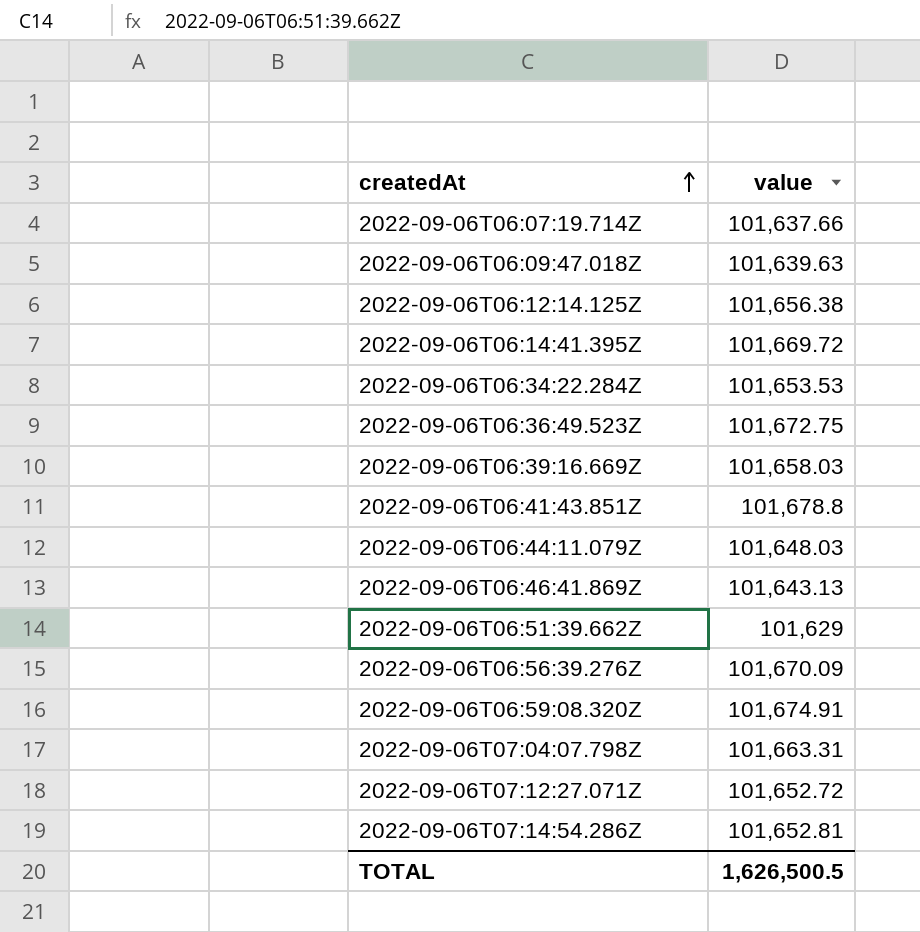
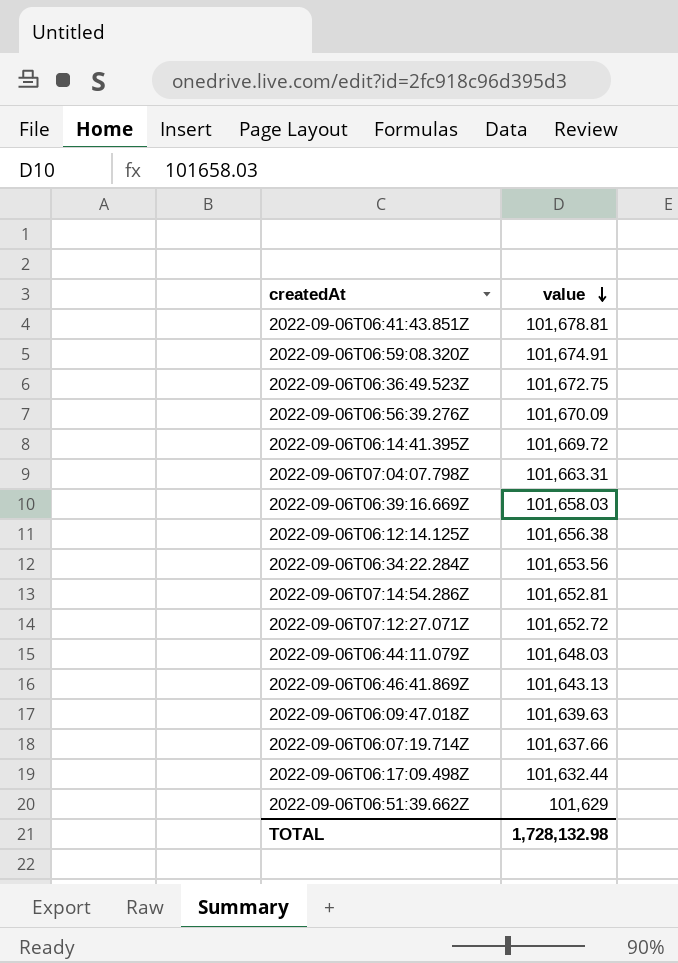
row order: createdAt ascending -> value descending
2022-09-06T06:41:43.851Z | value: 101,678.8 -> 101,678.81
2022-09-06T06:34:22.284Z | value: 101,653.53 -> 101,653.56
row 2022-09-06T06:17:09.498Z: none -> 101,632.44
TOTAL | value: 1,626,500.5 -> 1,728,132.98

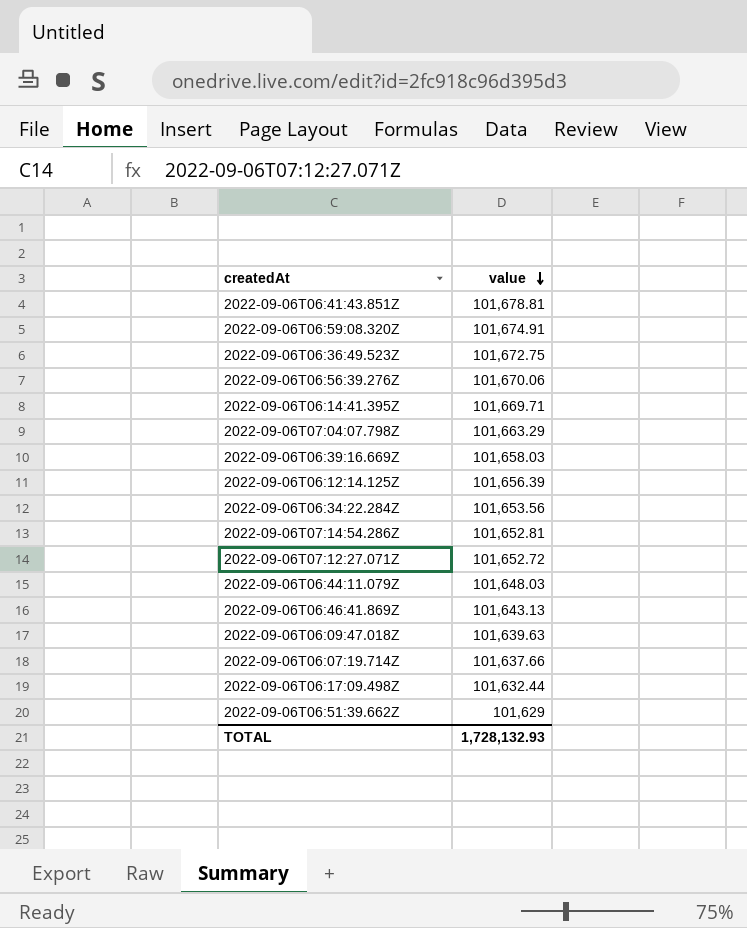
2022-09-06T06:56:39.276Z | value: 101,670.09 -> 101,670.06
2022-09-06T06:14:41.395Z | value: 101,669.72 -> 101,669.71
2022-09-06T07:04:07.798Z | value: 101,663.31 -> 101,663.29
2022-09-06T06:12:14.125Z | value: 101,656.38 -> 101,656.39
TOTAL | value: 1,728,132.98 -> 1,728,132.93

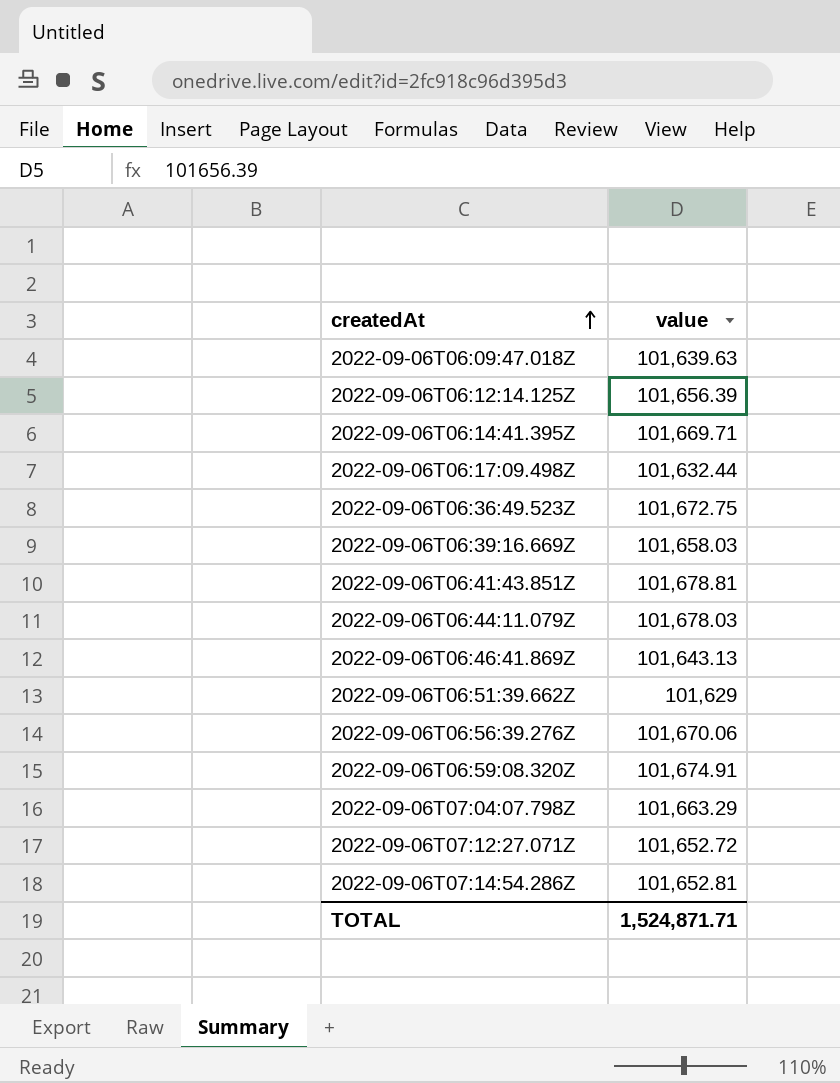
row order: value descending -> createdAt ascending
row 2022-09-06T06:34:22.284Z: 101,653.56 -> none
row 2022-09-06T06:07:19.714Z: 101,637.66 -> none
2022-09-06T06:44:11.079Z | value: 101,648.03 -> 101,678.03
TOTAL | value: 1,728,132.93 -> 1,524,871.71

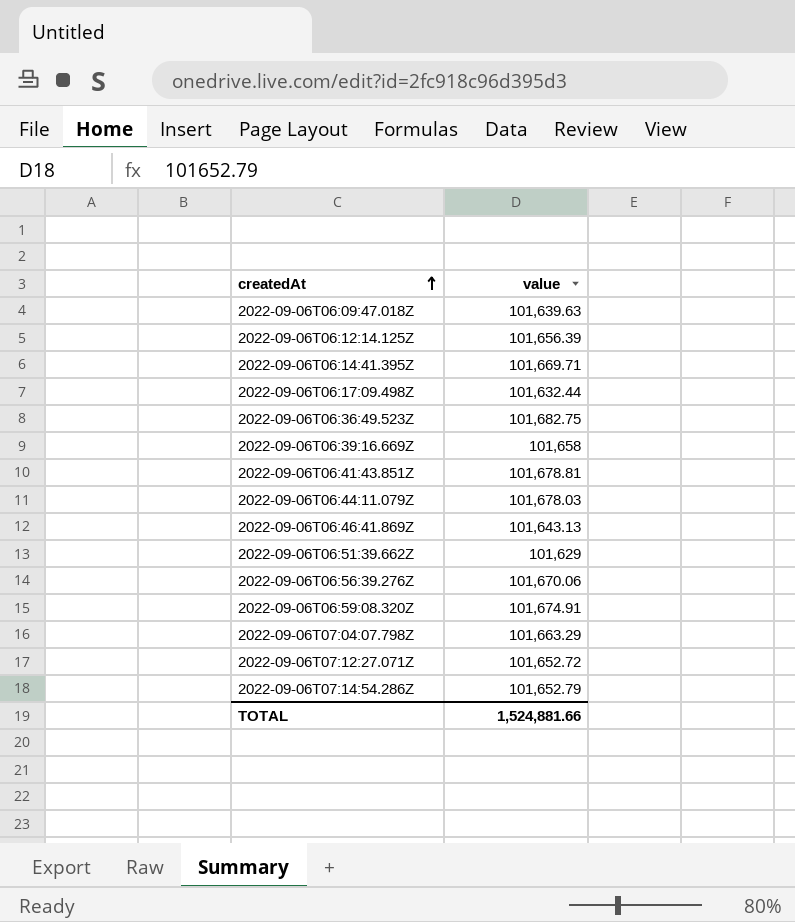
2022-09-06T06:36:49.523Z | value: 101,672.75 -> 101,682.75
2022-09-06T06:39:16.669Z | value: 101,658.03 -> 101,658
2022-09-06T07:14:54.286Z | value: 101,652.81 -> 101,652.79
TOTAL | value: 1,524,871.71 -> 1,524,881.66

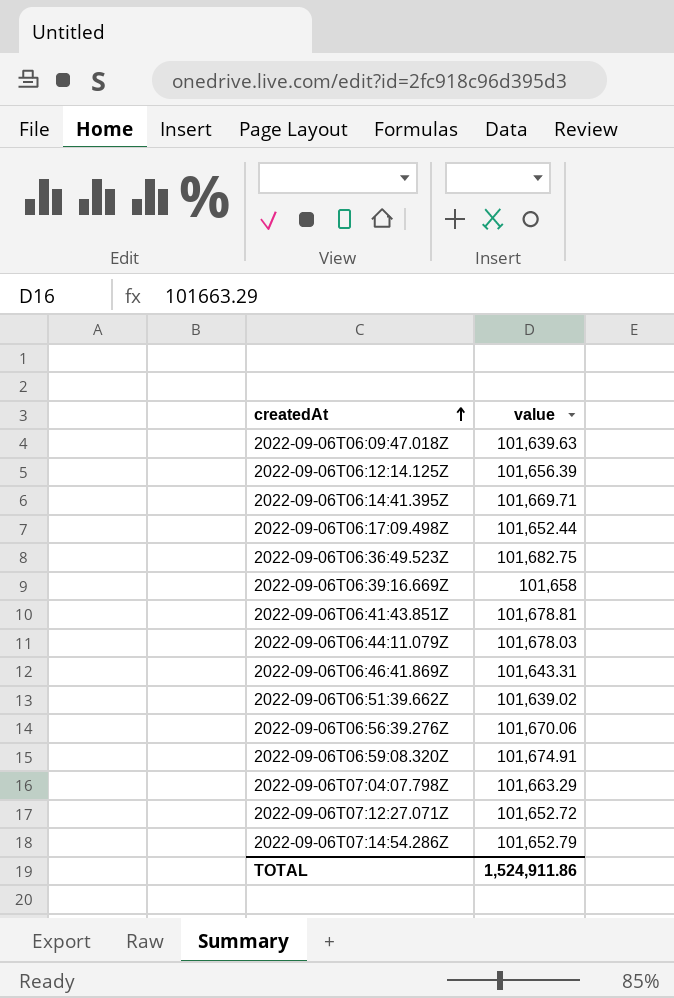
2022-09-06T06:17:09.498Z | value: 101,632.44 -> 101,652.44
2022-09-06T06:46:41.869Z | value: 101,643.13 -> 101,643.31
2022-09-06T06:51:39.662Z | value: 101,629 -> 101,639.02
TOTAL | value: 1,524,881.66 -> 1,524,911.86

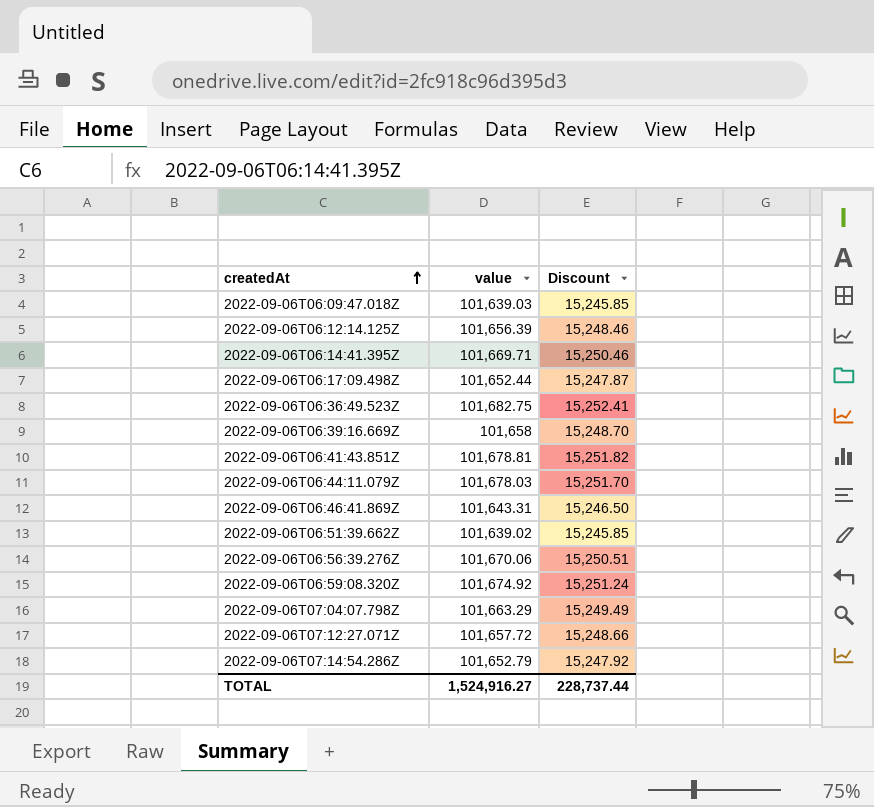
column Discount | formula: none -> [value] * 0.15
2022-09-06T06:09:47.018Z | value: 101,639.63 -> 101,639.03
2022-09-06T06:59:08.320Z | value: 101,674.91 -> 101,674.92
2022-09-06T07:12:27.071Z | value: 101,652.72 -> 101,657.72
TOTAL | value: 1,524,911.86 -> 1,524,916.27

